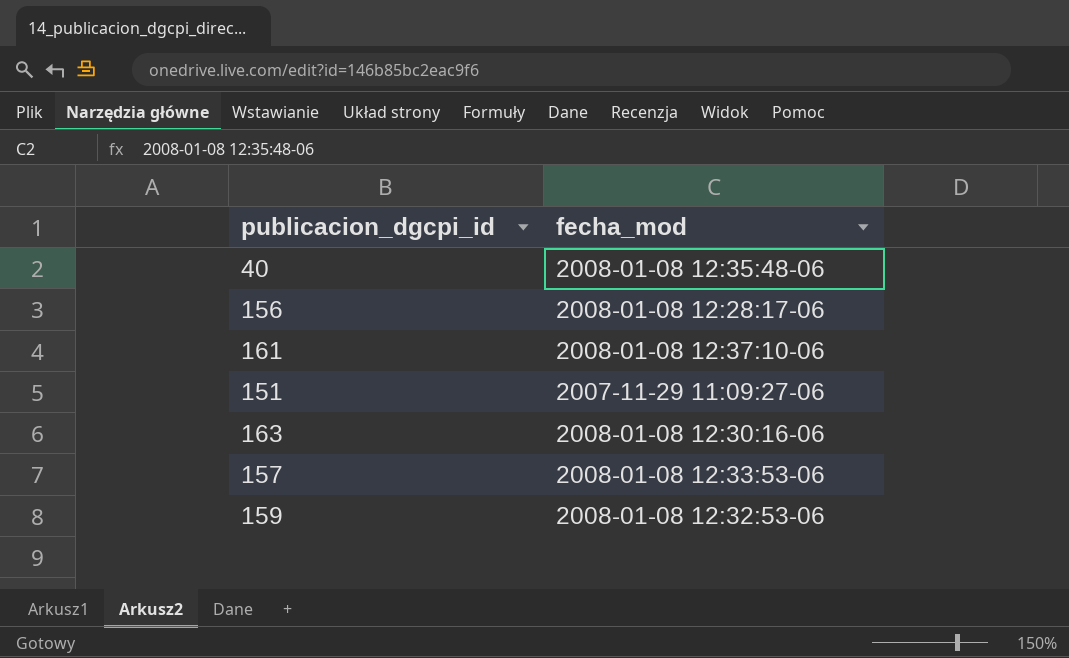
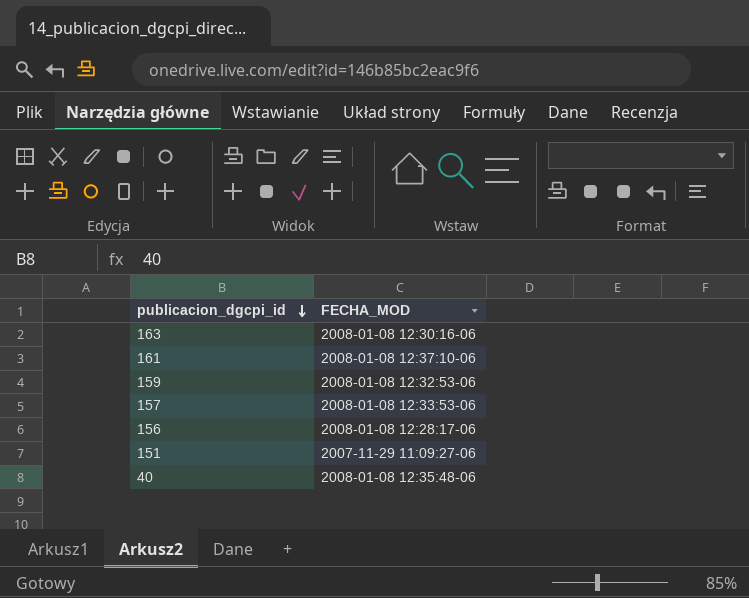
row order: none -> publicacion_dgcpi_id descending
column name: fecha_mod -> FECHA_MOD

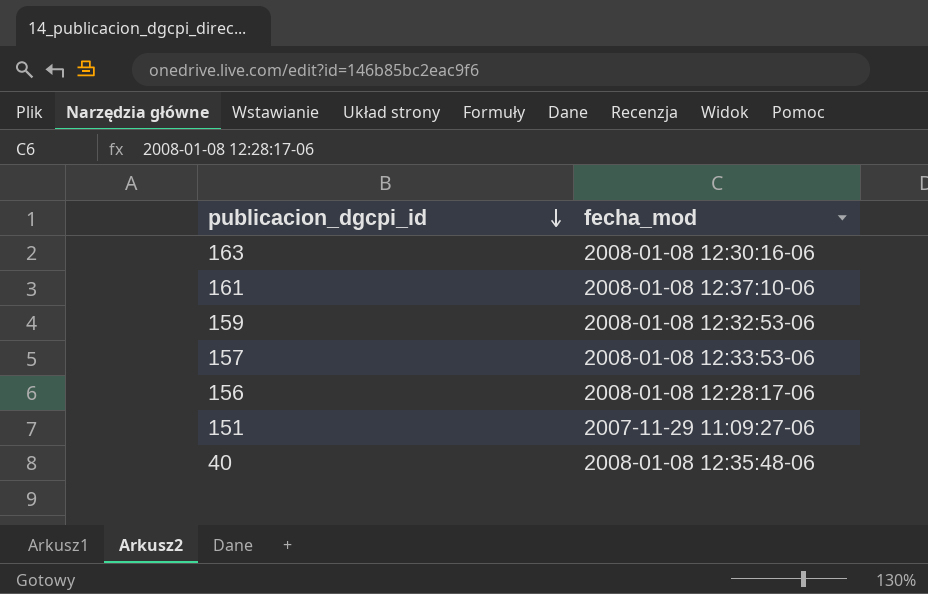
column name: FECHA_MOD -> fecha_mod

